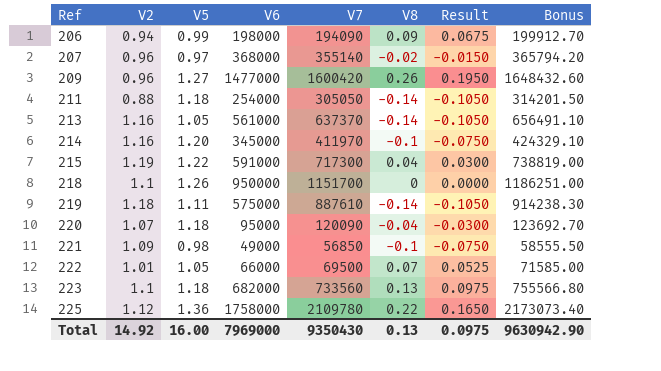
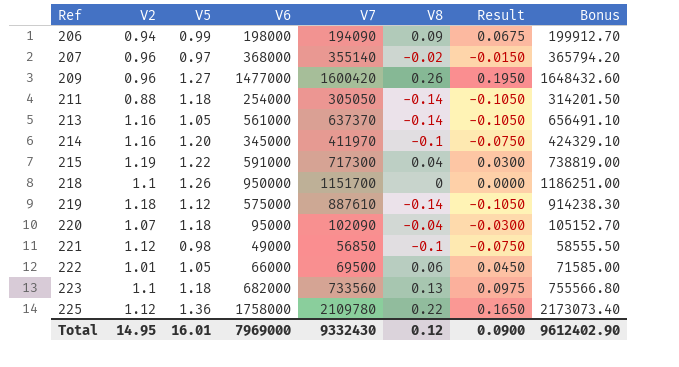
219 | V5: 1.11 -> 1.12
220 | V7: 120090 -> 102090
220 | Bonus: 123692.70 -> 105152.70
221 | V2: 1.09 -> 1.12
222 | V8: 0.07 -> 0.06
222 | Result: 0.0525 -> 0.0450
Total | V2: 14.92 -> 14.95
Total | V5: 16.00 -> 16.01
Total | V7: 9350430 -> 9332430
Total | V8: 0.13 -> 0.12
Total | Result: 0.0975 -> 0.0900
Total | Bonus: 9630942.90 -> 9612402.90

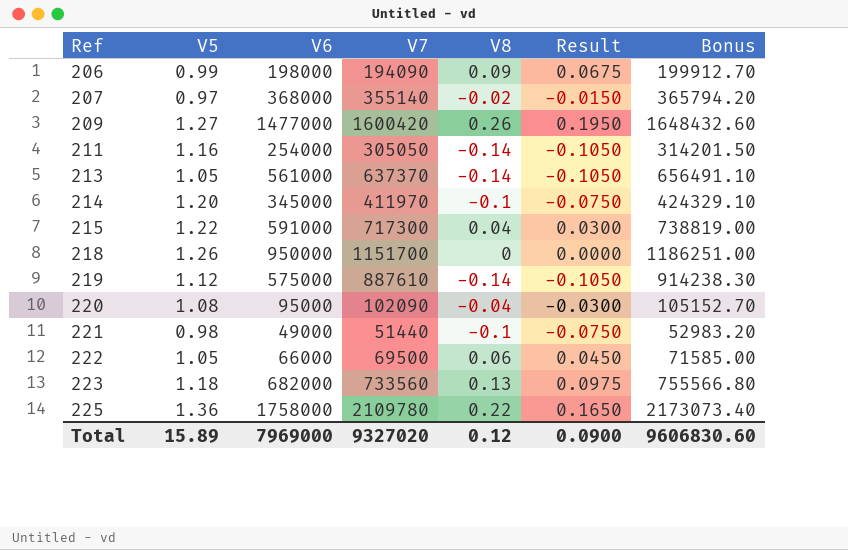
column V2 | position: 2 -> none
211 | V5: 1.18 -> 1.16
220 | V5: 1.18 -> 1.08
221 | V7: 56850 -> 51440
221 | Bonus: 58555.50 -> 52983.20
Total | V5: 16.01 -> 15.89
Total | V7: 9332430 -> 9327020
Total | Bonus: 9612402.90 -> 9606830.60

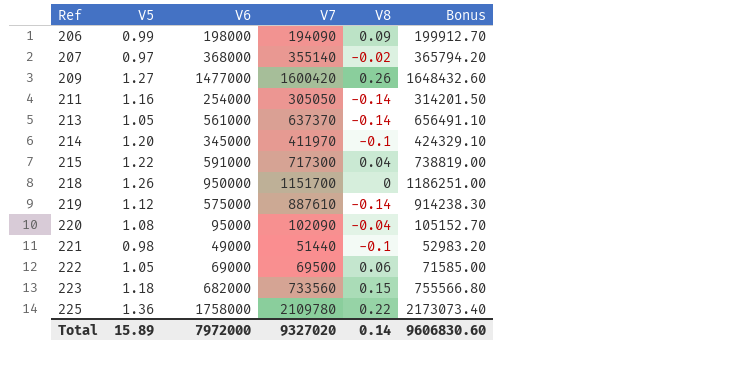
column Result | formula: [V8] * 0.75 -> none
222 | V6: 66000 -> 69000
223 | V8: 0.13 -> 0.15
Total | V6: 7969000 -> 7972000
Total | V8: 0.12 -> 0.14

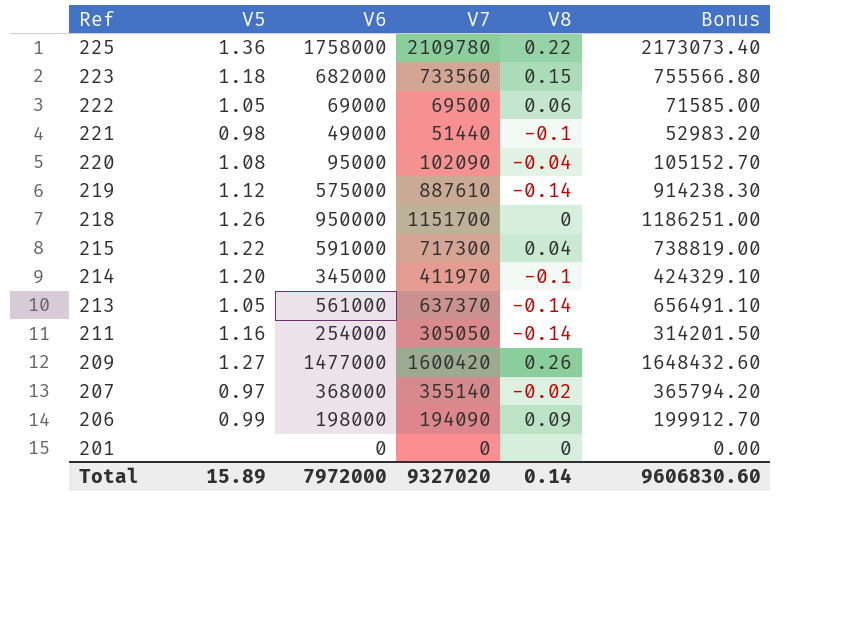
row order: Ref ascending -> Ref descending
row 201: none -> none | 0 | 0 | 0 | 0.00

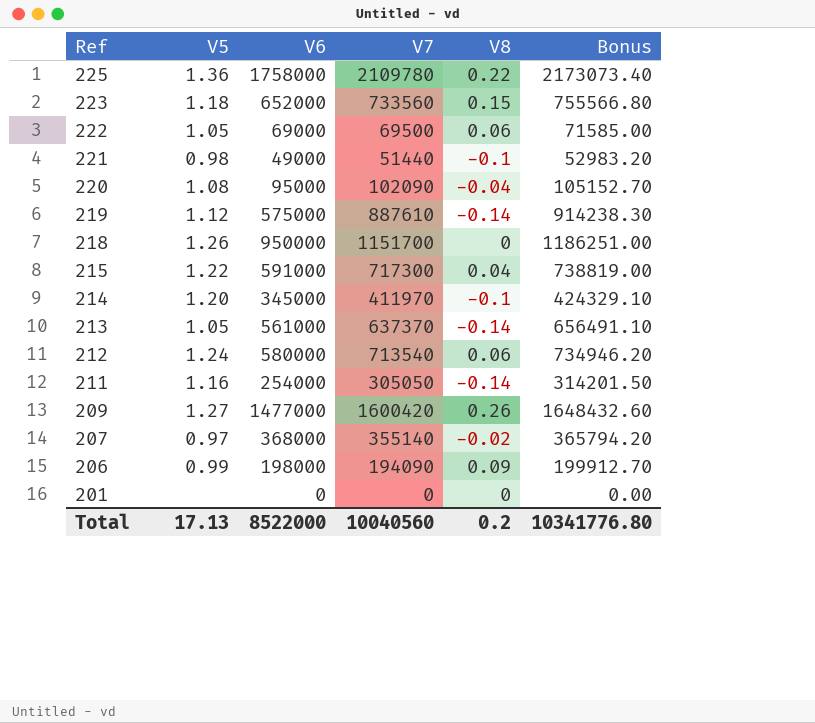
223 | V6: 682000 -> 652000
row 212: none -> 1.24 | 580000 | 713540 | 0.06 | 734946.20
Total | V5: 15.89 -> 17.13
Total | V6: 7972000 -> 8522000
Total | V7: 9327020 -> 10040560
Total | V8: 0.14 -> 0.2
Total | Bonus: 9606830.60 -> 10341776.80

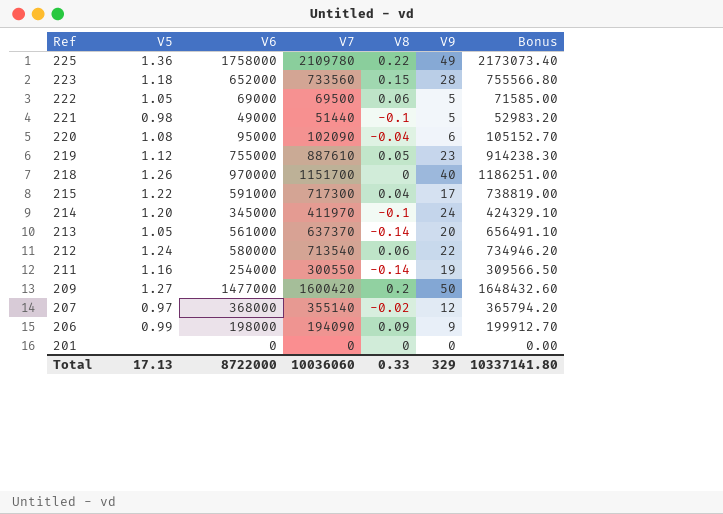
column V9 | position: none -> 6
219 | V6: 575000 -> 755000
219 | V8: -0.14 -> 0.05
218 | V6: 950000 -> 970000
211 | V7: 305050 -> 300550
211 | Bonus: 314201.50 -> 309566.50
209 | V8: 0.26 -> 0.2
Total | V6: 8522000 -> 8722000
Total | V7: 10040560 -> 10036060
Total | V8: 0.2 -> 0.33
Total | Bonus: 10341776.80 -> 10337141.80

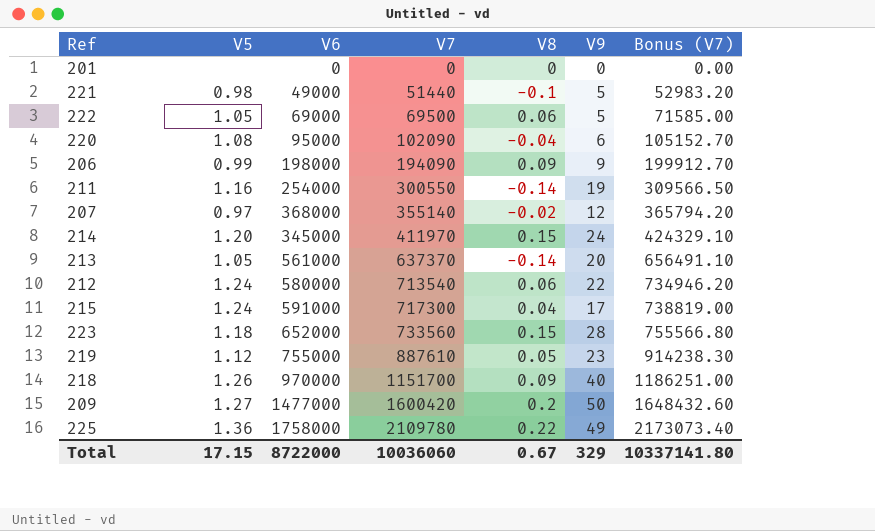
row order: Ref descending -> V7 ascending
column name: Bonus -> Bonus (V7)
214 | V8: -0.1 -> 0.15
215 | V5: 1.22 -> 1.24
218 | V8: 0 -> 0.09
Total | V5: 17.13 -> 17.15
Total | V8: 0.33 -> 0.67

